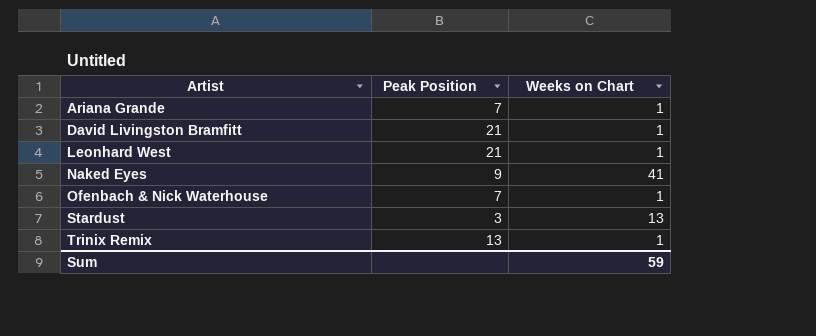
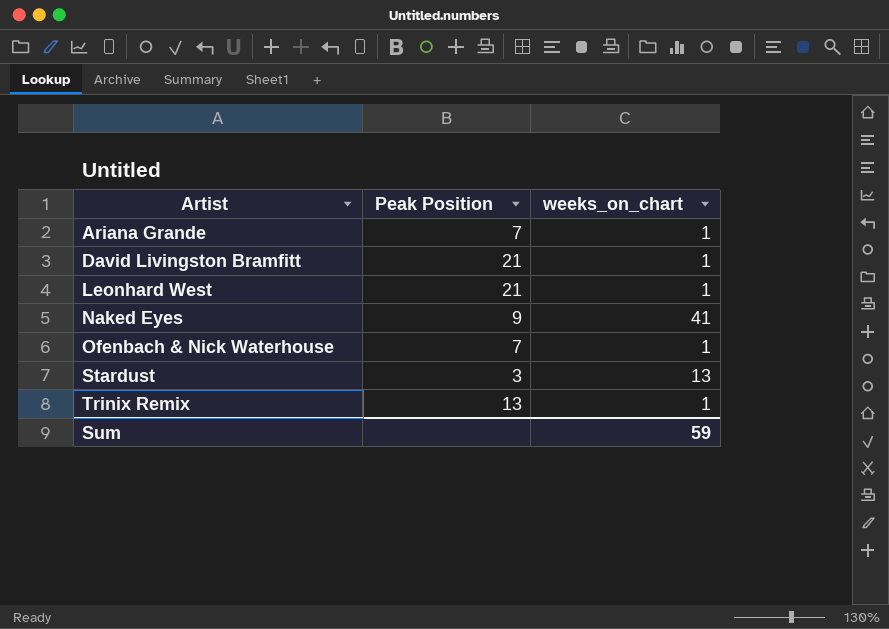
column name: Weeks on Chart -> weeks_on_chart

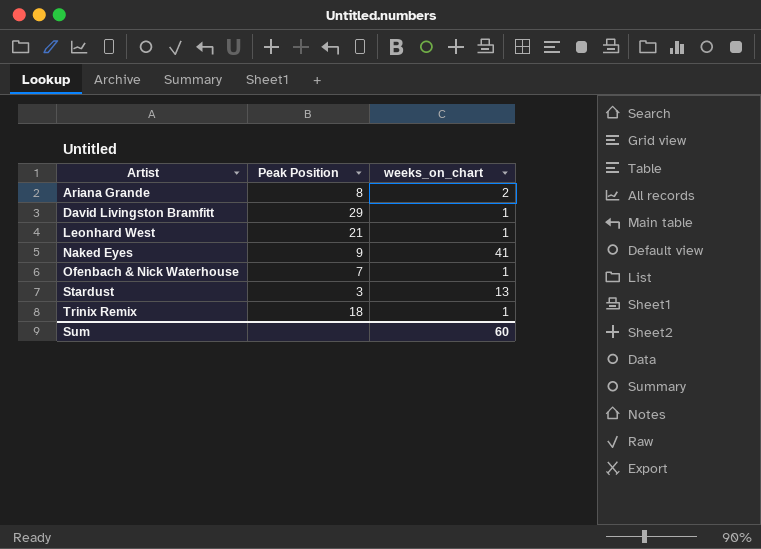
Ariana Grande | Peak Position: 7 -> 8
Ariana Grande | weeks_on_chart: 1 -> 2
David Livingston Bramfitt | Peak Position: 21 -> 29
Trinix Remix | Peak Position: 13 -> 18
Sum | weeks_on_chart: 59 -> 60

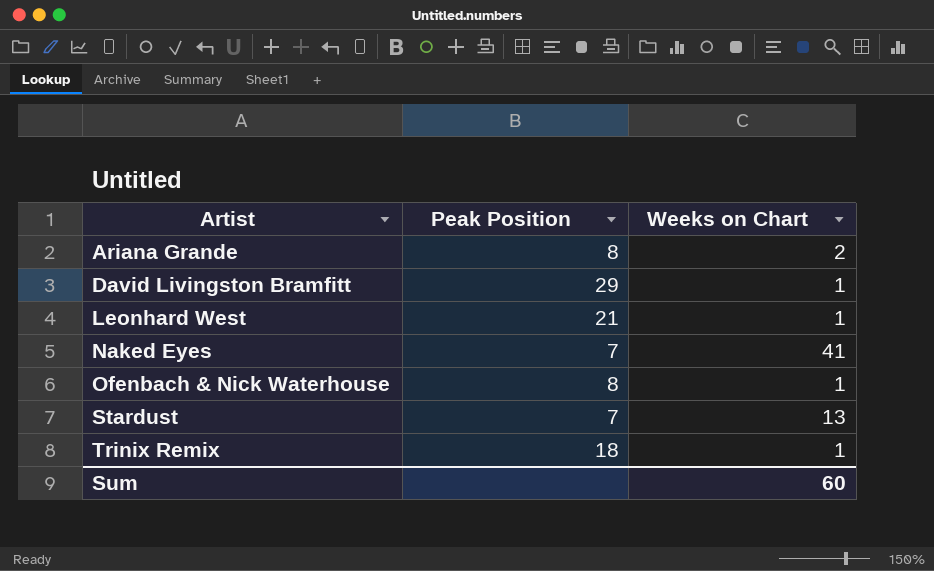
column name: weeks_on_chart -> Weeks on Chart
Naked Eyes | Peak Position: 9 -> 7
Ofenbach & Nick Waterhouse | Peak Position: 7 -> 8
Stardust | Peak Position: 3 -> 7

